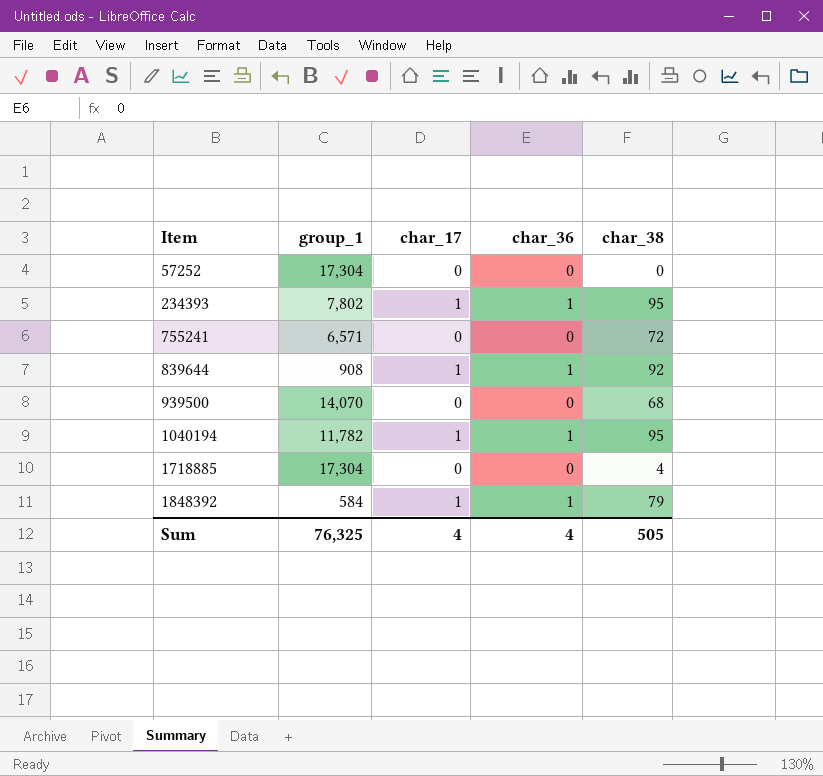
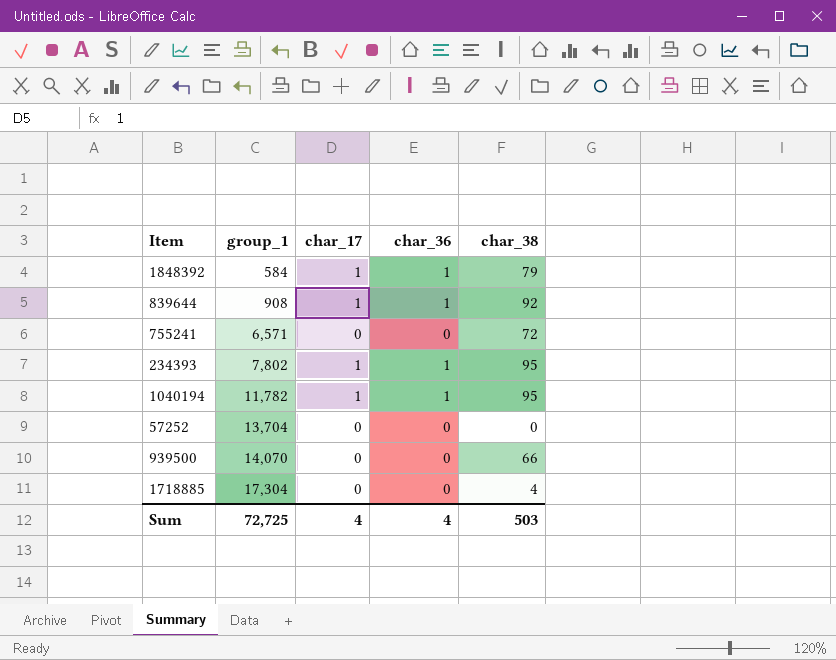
row order: Item ascending -> group_1 ascending
57252 | group_1: 17,304 -> 13,704
939500 | char_38: 68 -> 66
Sum | group_1: 76,325 -> 72,725
Sum | char_38: 505 -> 503

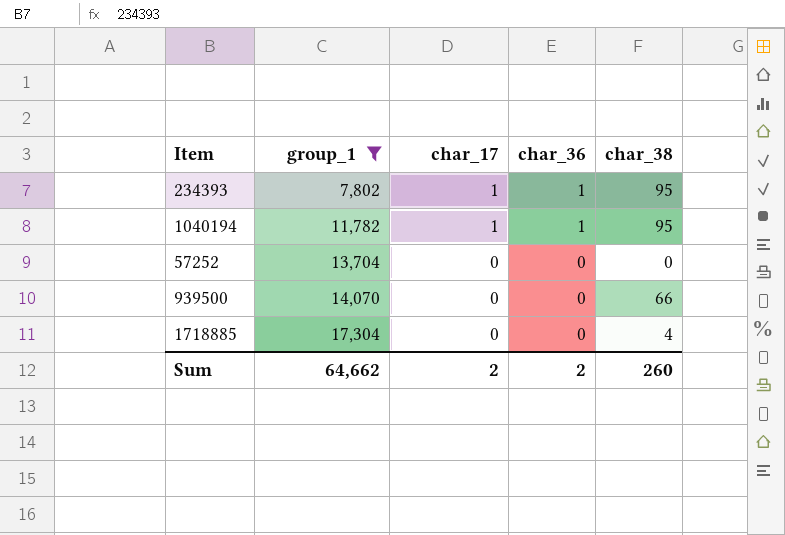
filter: none -> group_1 >= 7,802
Sum | group_1: 72,725 -> 64,662
Sum | char_17: 4 -> 2
Sum | char_36: 4 -> 2
Sum | char_38: 503 -> 260

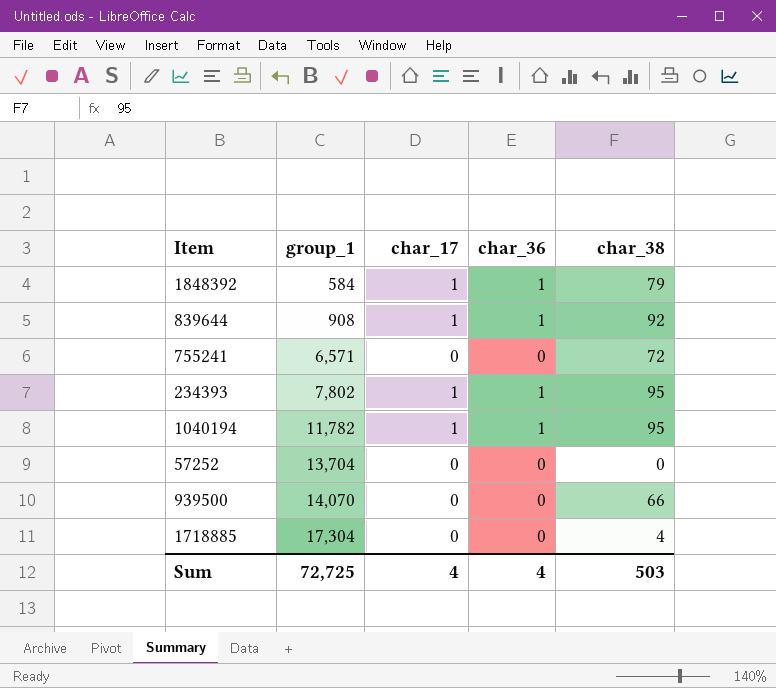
filter: group_1 >= 7,802 -> none
Sum | group_1: 64,662 -> 72,725
Sum | char_17: 2 -> 4
Sum | char_36: 2 -> 4
Sum | char_38: 260 -> 503

